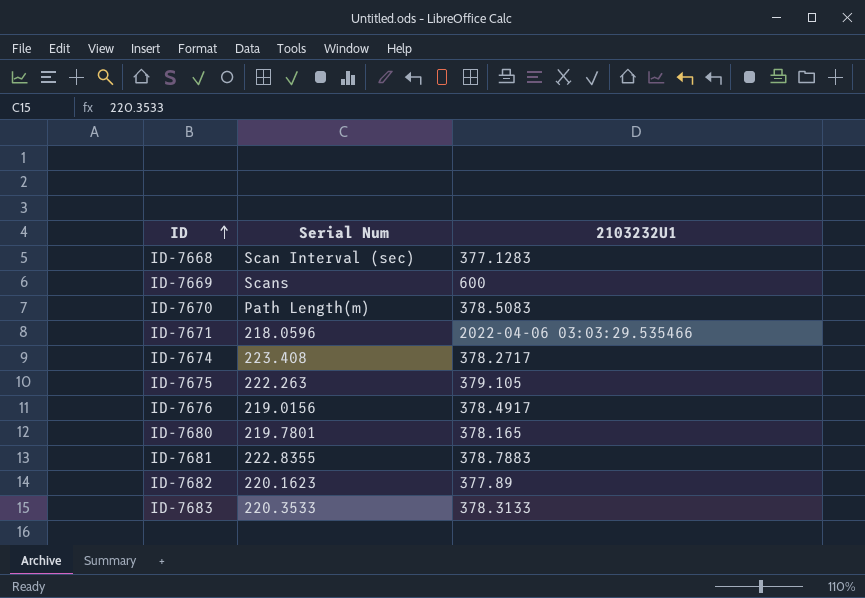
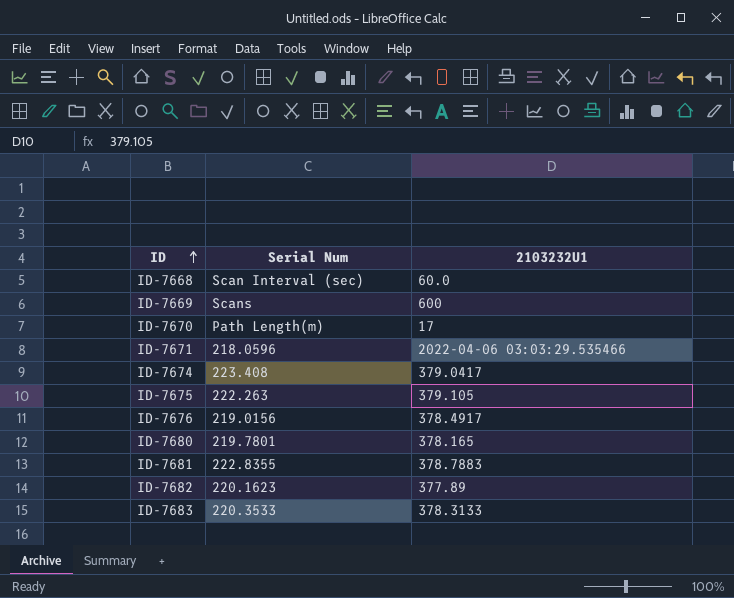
ID-7668 | 2103232U1: 377.1283 -> 60.0
ID-7670 | 2103232U1: 378.5083 -> 17
ID-7674 | 2103232U1: 378.2717 -> 379.0417

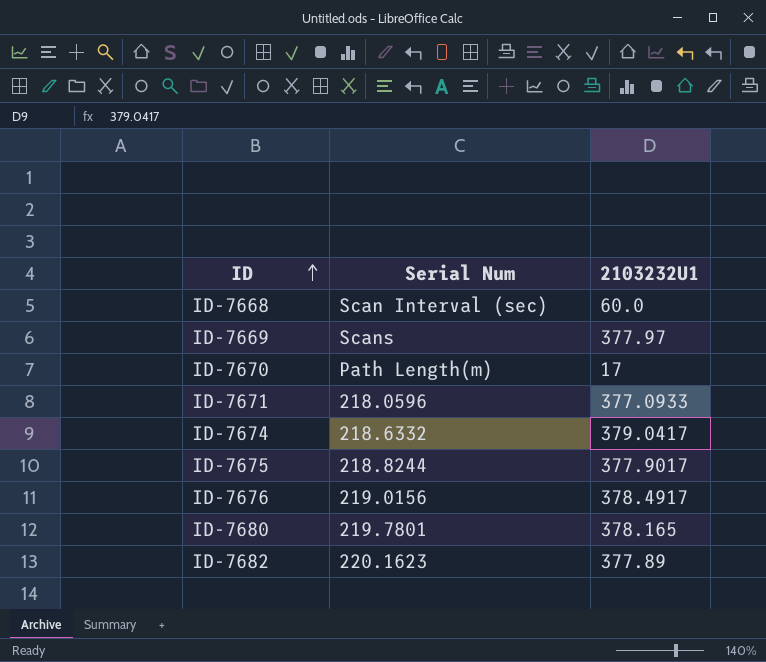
row ID-7681: 222.8355 | 378.7883 -> none
row ID-7683: 220.3533 | 378.3133 -> none
ID-7669 | 2103232U1: 600 -> 377.97
ID-7671 | 2103232U1: 2022-04-06 03:03:29.535466 -> 377.0933
ID-7674 | Serial Num: 223.408 -> 218.6332
ID-7675 | Serial Num: 222.263 -> 218.8244
ID-7675 | 2103232U1: 379.105 -> 377.9017

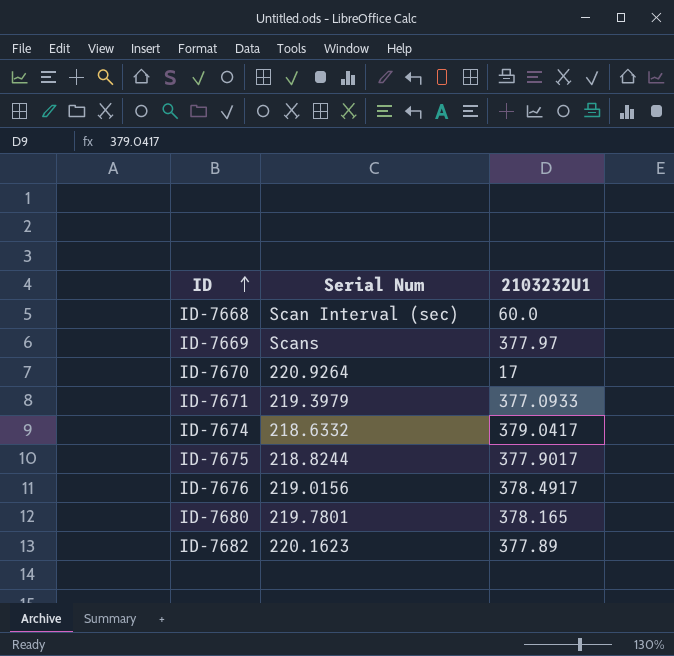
ID-7670 | Serial Num: Path Length(m) -> 220.9264
ID-7671 | Serial Num: 218.0596 -> 219.3979

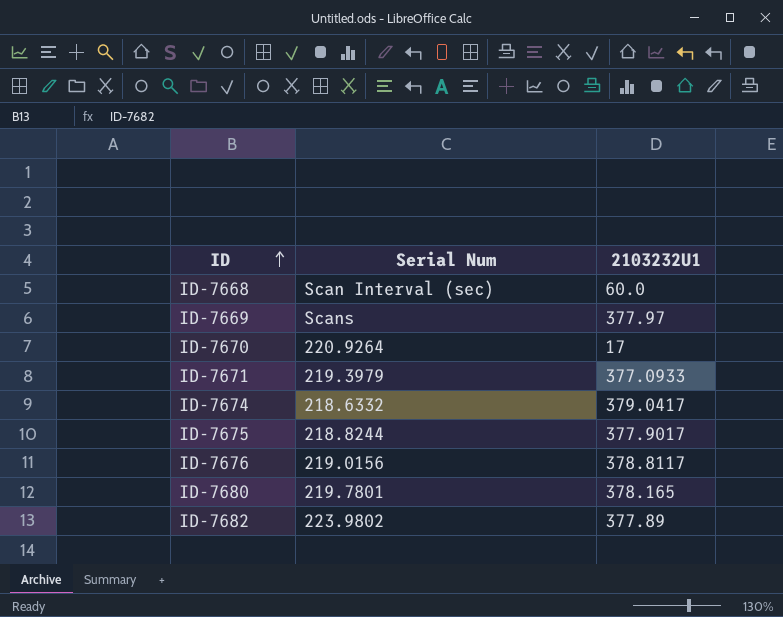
ID-7676 | 2103232U1: 378.4917 -> 378.8117
ID-7682 | Serial Num: 220.1623 -> 223.9802

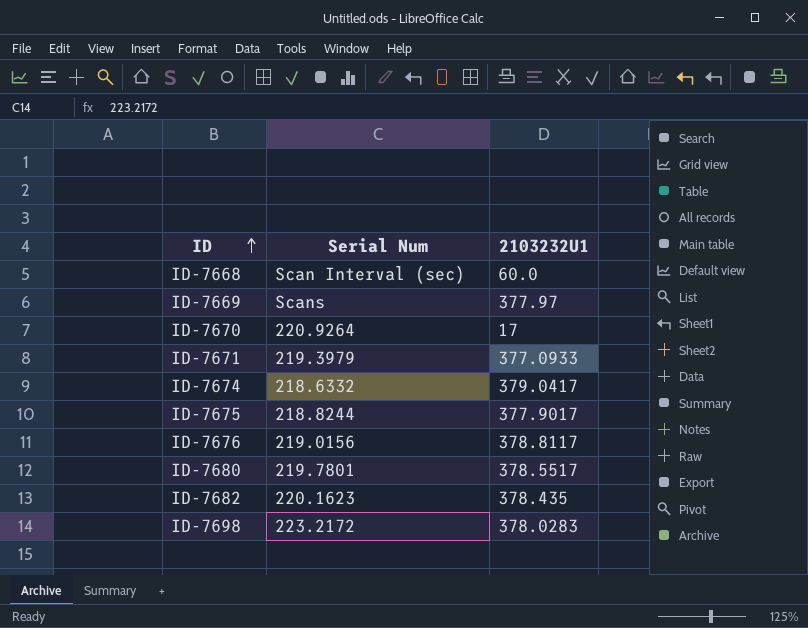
ID-7680 | 2103232U1: 378.165 -> 378.5517
ID-7682 | Serial Num: 223.9802 -> 220.1623
ID-7682 | 2103232U1: 377.89 -> 378.435
row ID-7698: none -> 223.2172 | 378.0283

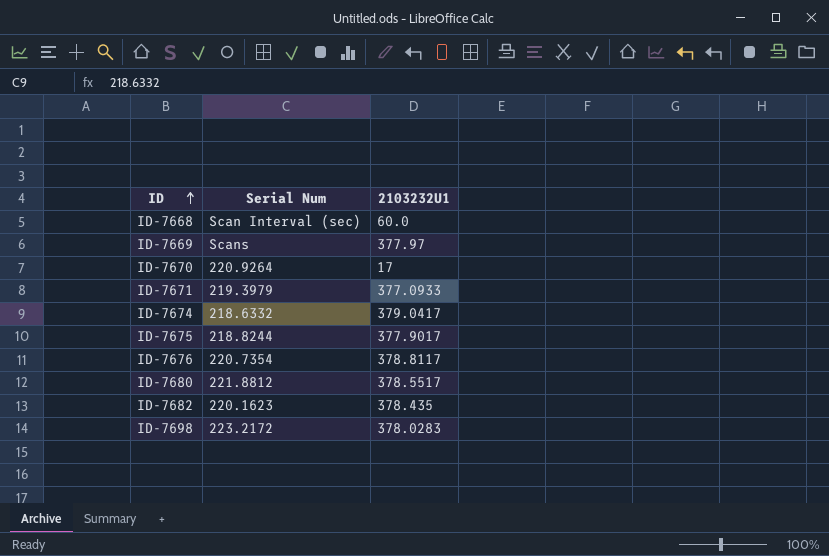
ID-7676 | Serial Num: 219.0156 -> 220.7354
ID-7680 | Serial Num: 219.7801 -> 221.8812

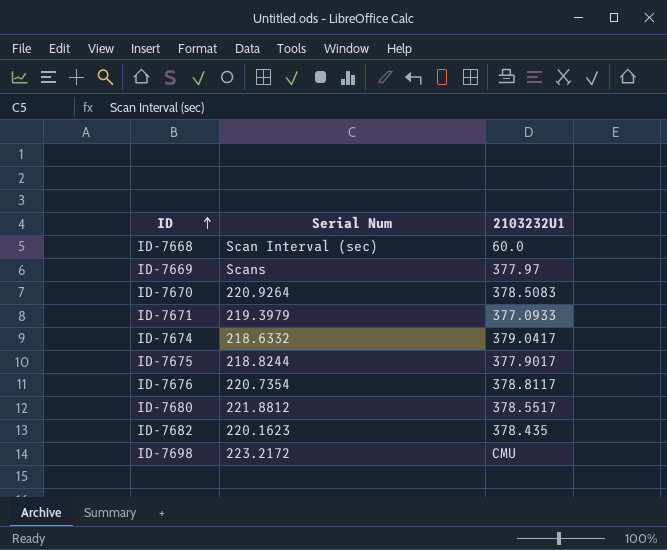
ID-7670 | 2103232U1: 17 -> 378.5083
ID-7698 | 2103232U1: 378.0283 -> CMU

